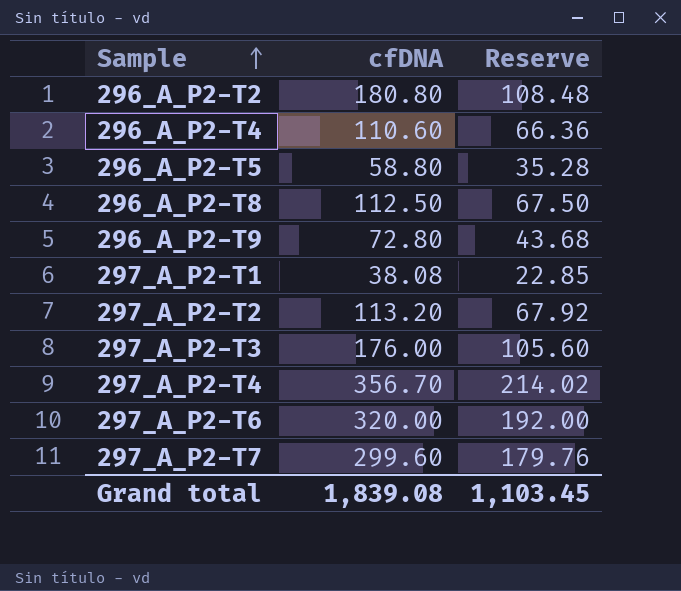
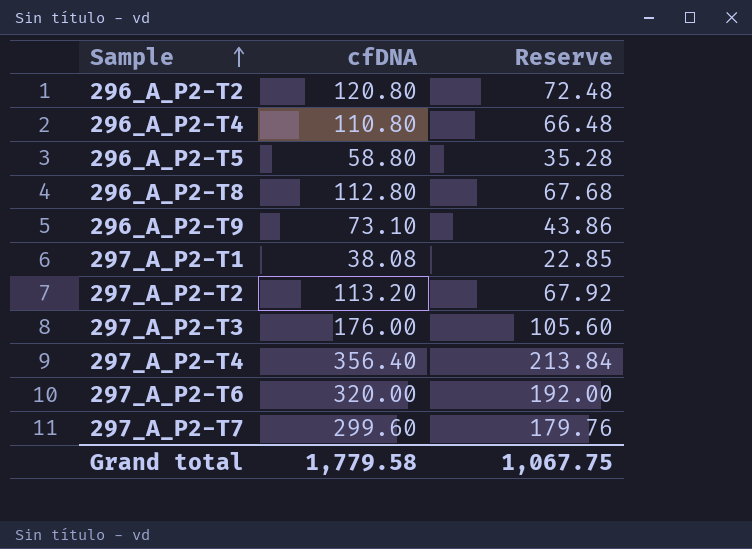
296_A_P2-T2 | cfDNA: 180.80 -> 120.80
296_A_P2-T2 | Reserve: 108.48 -> 72.48
296_A_P2-T4 | cfDNA: 110.60 -> 110.80
296_A_P2-T4 | Reserve: 66.36 -> 66.48
296_A_P2-T8 | cfDNA: 112.50 -> 112.80
296_A_P2-T8 | Reserve: 67.50 -> 67.68
296_A_P2-T9 | cfDNA: 72.80 -> 73.10
296_A_P2-T9 | Reserve: 43.68 -> 43.86
297_A_P2-T4 | cfDNA: 356.70 -> 356.40
297_A_P2-T4 | Reserve: 214.02 -> 213.84
Grand total | cfDNA: 1,839.08 -> 1,779.58
Grand total | Reserve: 1,103.45 -> 1,067.75

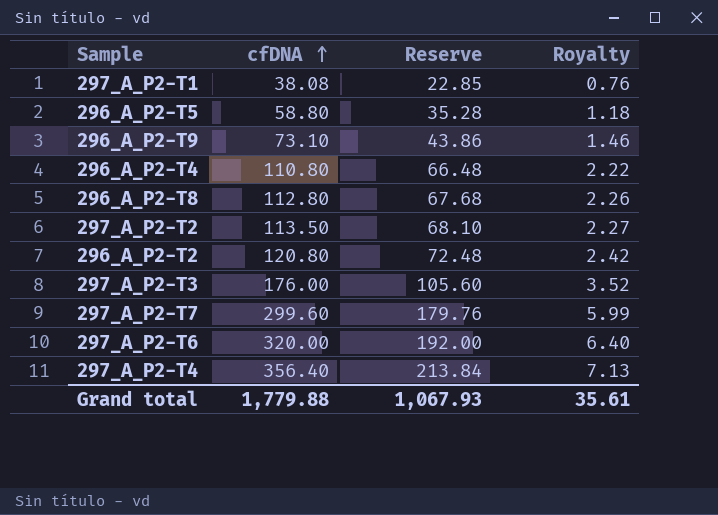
row order: Sample ascending -> cfDNA ascending
column Royalty | formula: none -> [cfDNA] * 0.02
297_A_P2-T2 | cfDNA: 113.20 -> 113.50
297_A_P2-T2 | Reserve: 67.92 -> 68.10
Grand total | cfDNA: 1,779.58 -> 1,779.88
Grand total | Reserve: 1,067.75 -> 1,067.93

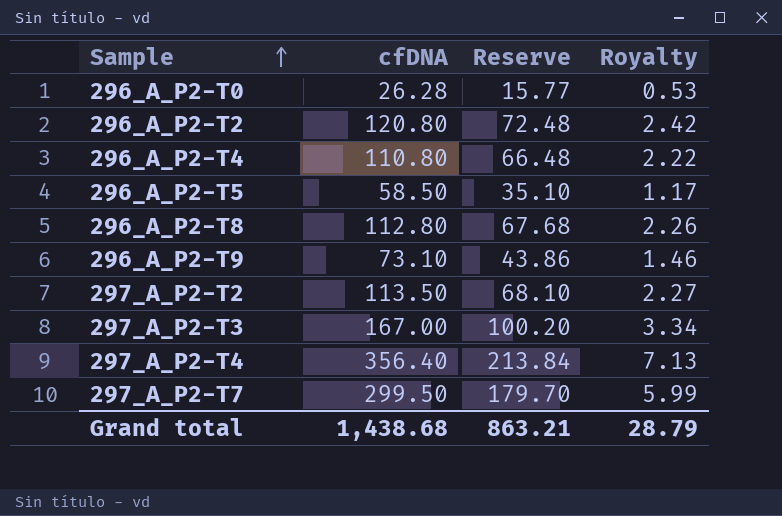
row order: cfDNA ascending -> Sample ascending
row 297_A_P2-T1: 38.08 | 22.85 | 0.76 -> none
row 297_A_P2-T6: 320.00 | 192.00 | 6.40 -> none
row 296_A_P2-T0: none -> 26.28 | 15.77 | 0.53
296_A_P2-T5 | cfDNA: 58.80 -> 58.50
296_A_P2-T5 | Reserve: 35.28 -> 35.10
296_A_P2-T5 | Royalty: 1.18 -> 1.17
297_A_P2-T3 | cfDNA: 176.00 -> 167.00
297_A_P2-T3 | Reserve: 105.60 -> 100.20
297_A_P2-T3 | Royalty: 3.52 -> 3.34
297_A_P2-T7 | cfDNA: 299.60 -> 299.50
297_A_P2-T7 | Reserve: 179.76 -> 179.70
Grand total | cfDNA: 1,779.88 -> 1,438.68
Grand total | Reserve: 1,067.93 -> 863.21
Grand total | Royalty: 35.61 -> 28.79

